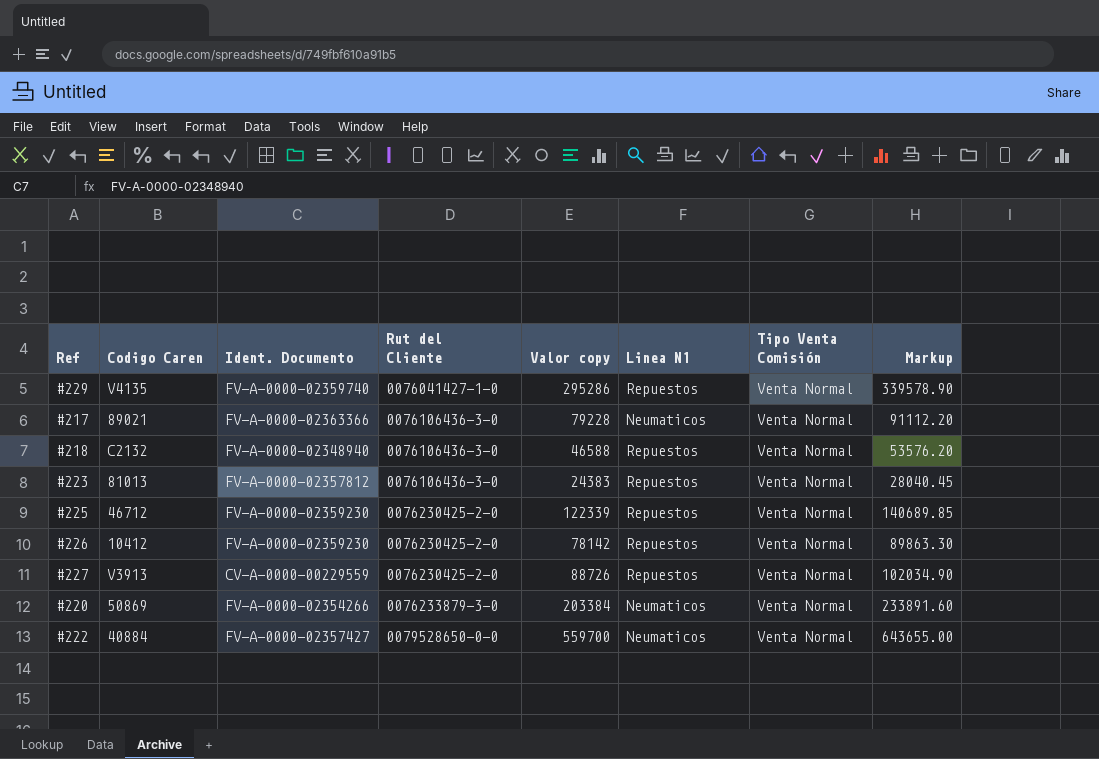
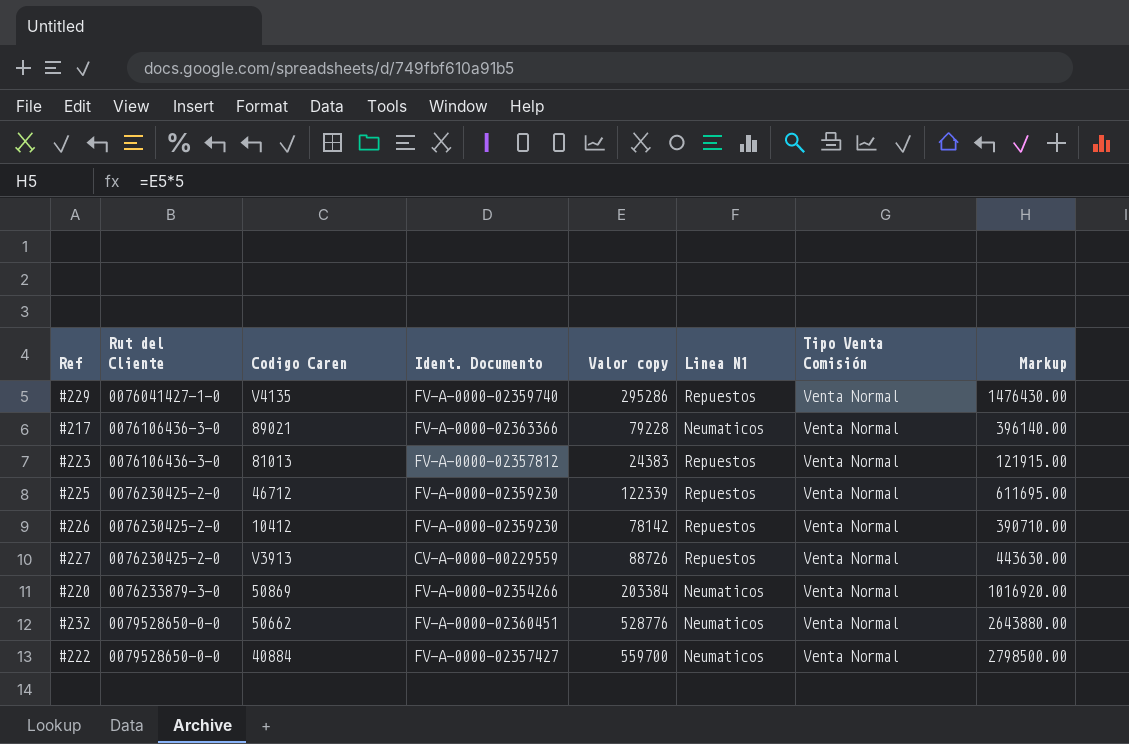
column Rut del Cliente | position: 4 -> 2
column Markup | formula: [Valor copy] * 1.15 -> [Valor copy] * 5
row #218: C2132 | FV-A-0000-02348940 | 0076106436-3-0 | 46588 | Repuestos | Venta Normal | 53576.20 -> none
row #232: none -> 0079528650-0-0 | 50662 | FV-A-0000-02360451 | 528776 | Neumaticos | Venta Normal | 2643880.00

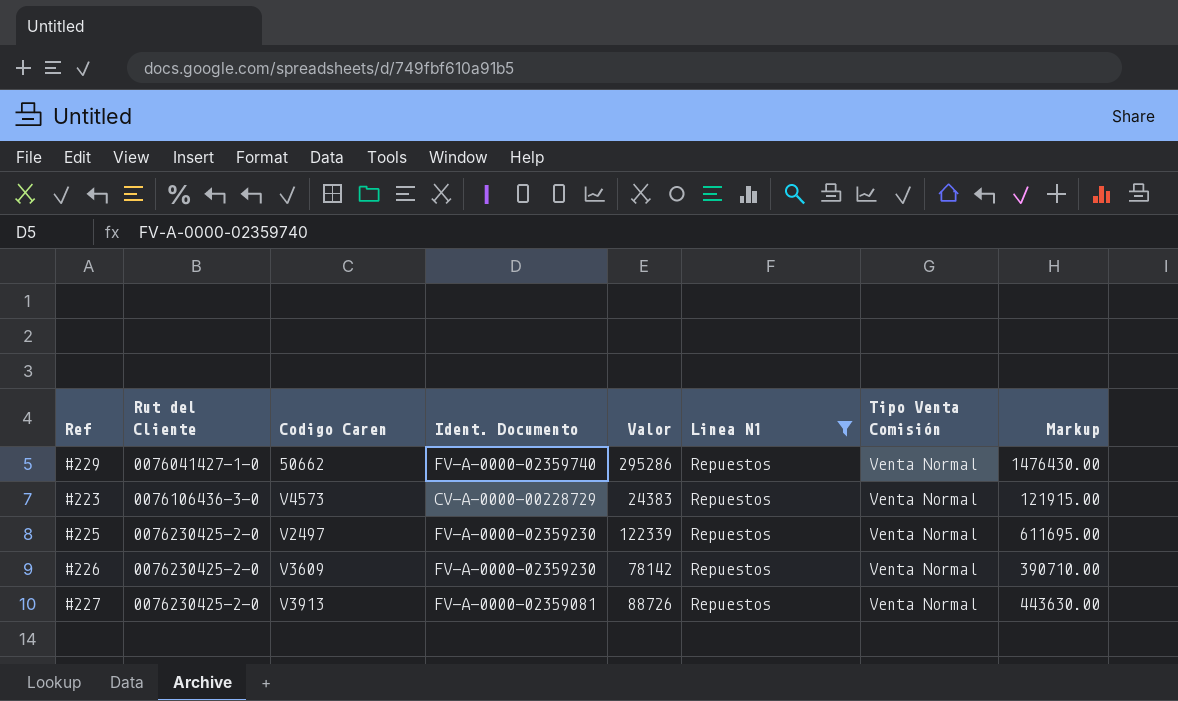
filter: none -> Linea N1 = Repuestos
column name: Valor copy -> Valor
#229 | Codigo Caren: V4135 -> 50662
#223 | Codigo Caren: 81013 -> V4573
#223 | Ident. Documento: FV-A-0000-02357812 -> CV-A-0000-00228729
#225 | Codigo Caren: 46712 -> V2497
#226 | Codigo Caren: 10412 -> V3609
#227 | Ident. Documento: CV-A-0000-00229559 -> FV-A-0000-02359081

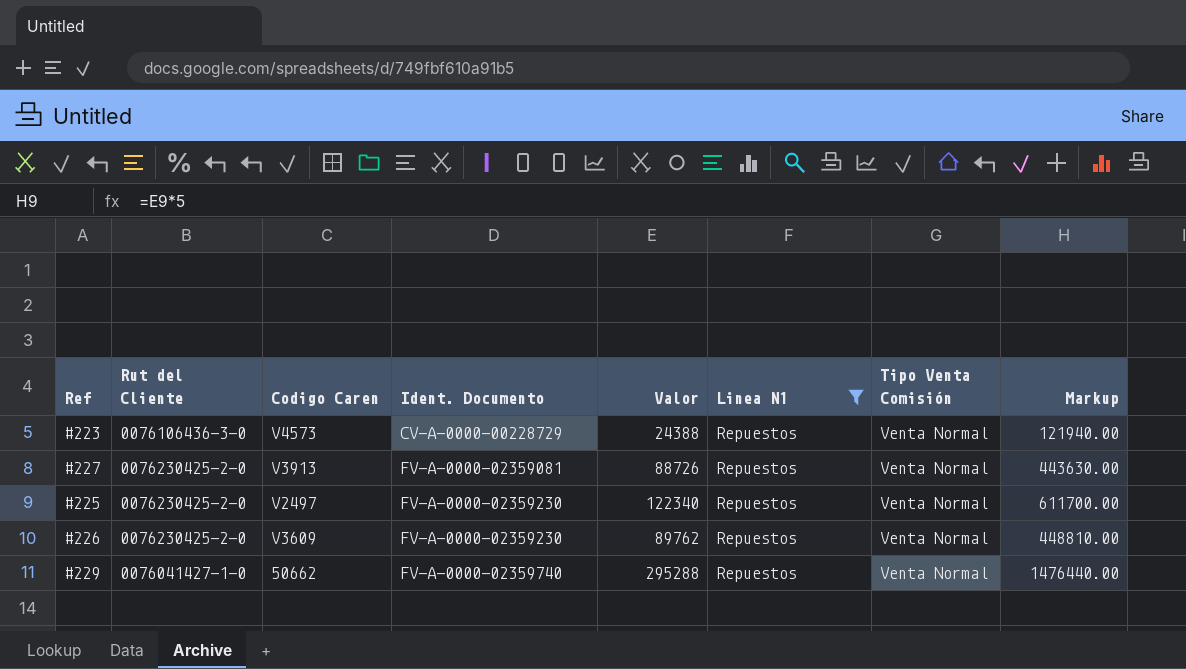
row order: Rut del Cliente ascending -> Ident. Documento ascending
#223 | Valor: 24383 -> 24388
#223 | Markup: 121915.00 -> 121940.00
#225 | Valor: 122339 -> 122340
#225 | Markup: 611695.00 -> 611700.00
#226 | Valor: 78142 -> 89762
#226 | Markup: 390710.00 -> 448810.00
#229 | Valor: 295286 -> 295288
#229 | Markup: 1476430.00 -> 1476440.00

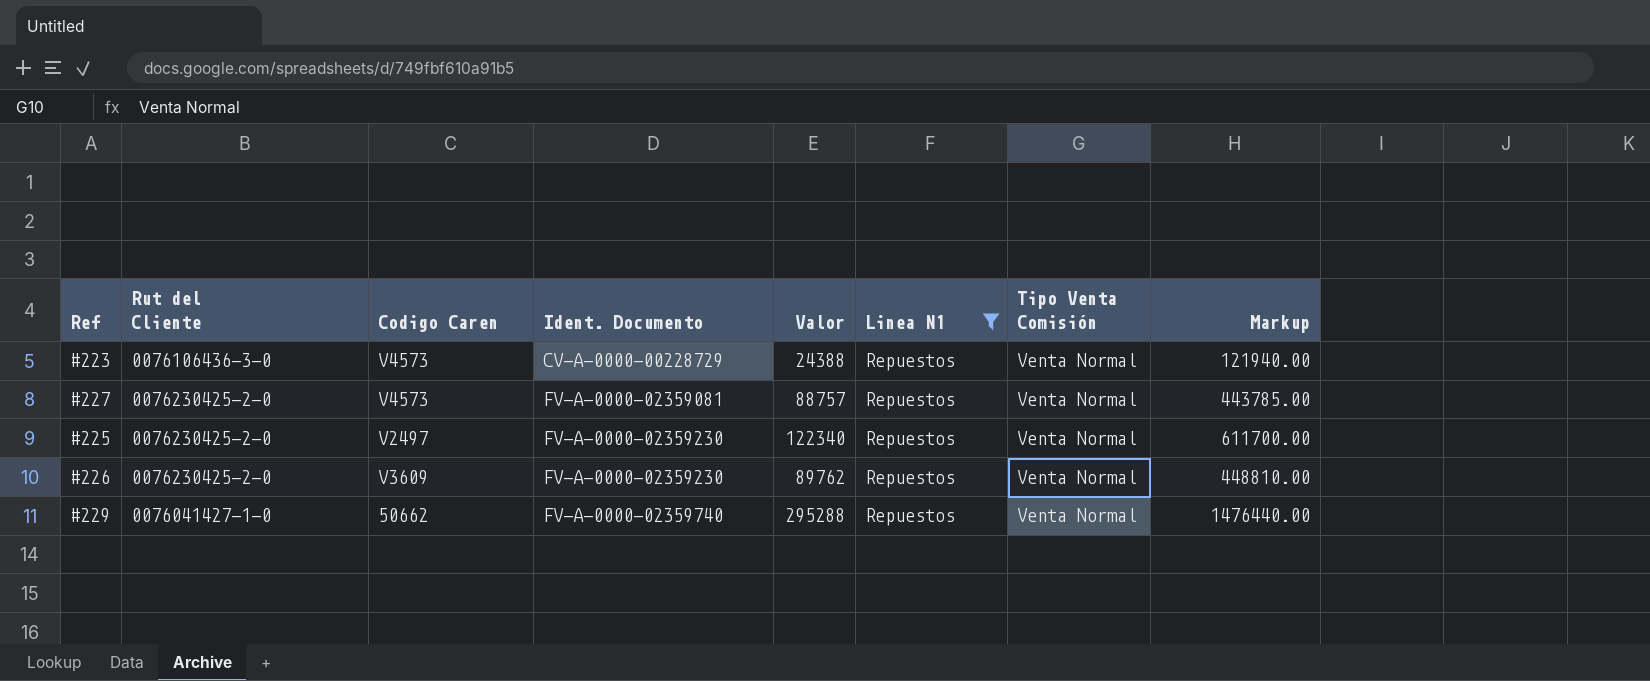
#227 | Codigo Caren: V3913 -> V4573
#227 | Valor: 88726 -> 88757
#227 | Markup: 443630.00 -> 443785.00

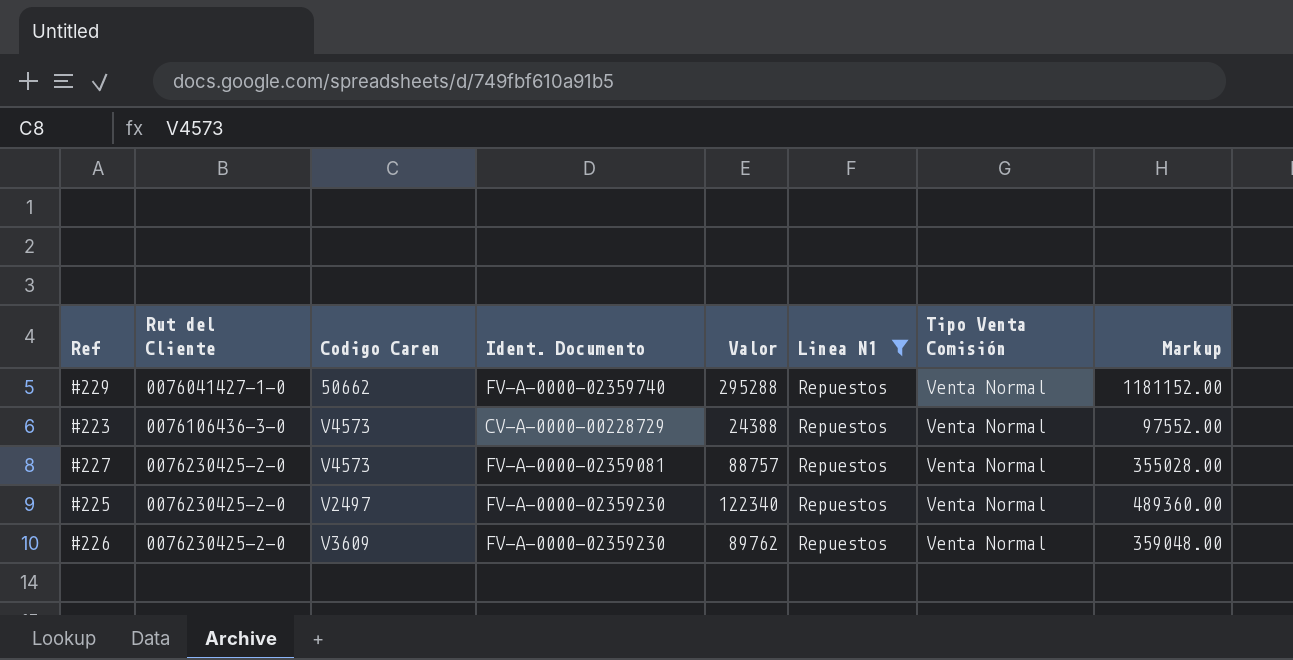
row order: Ident. Documento ascending -> Rut del Cliente ascending
column Markup | formula: [Valor] * 5 -> [Valor] * 4

